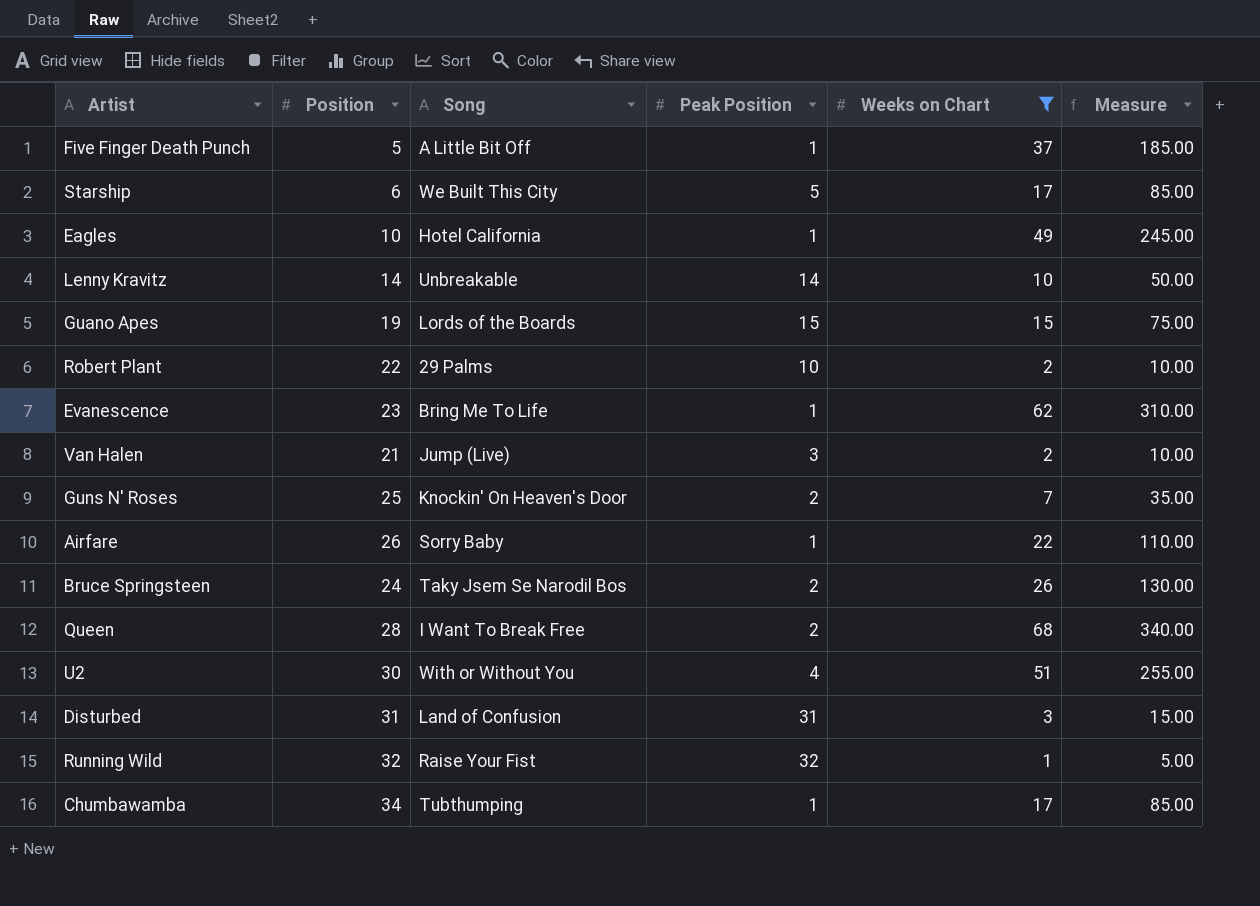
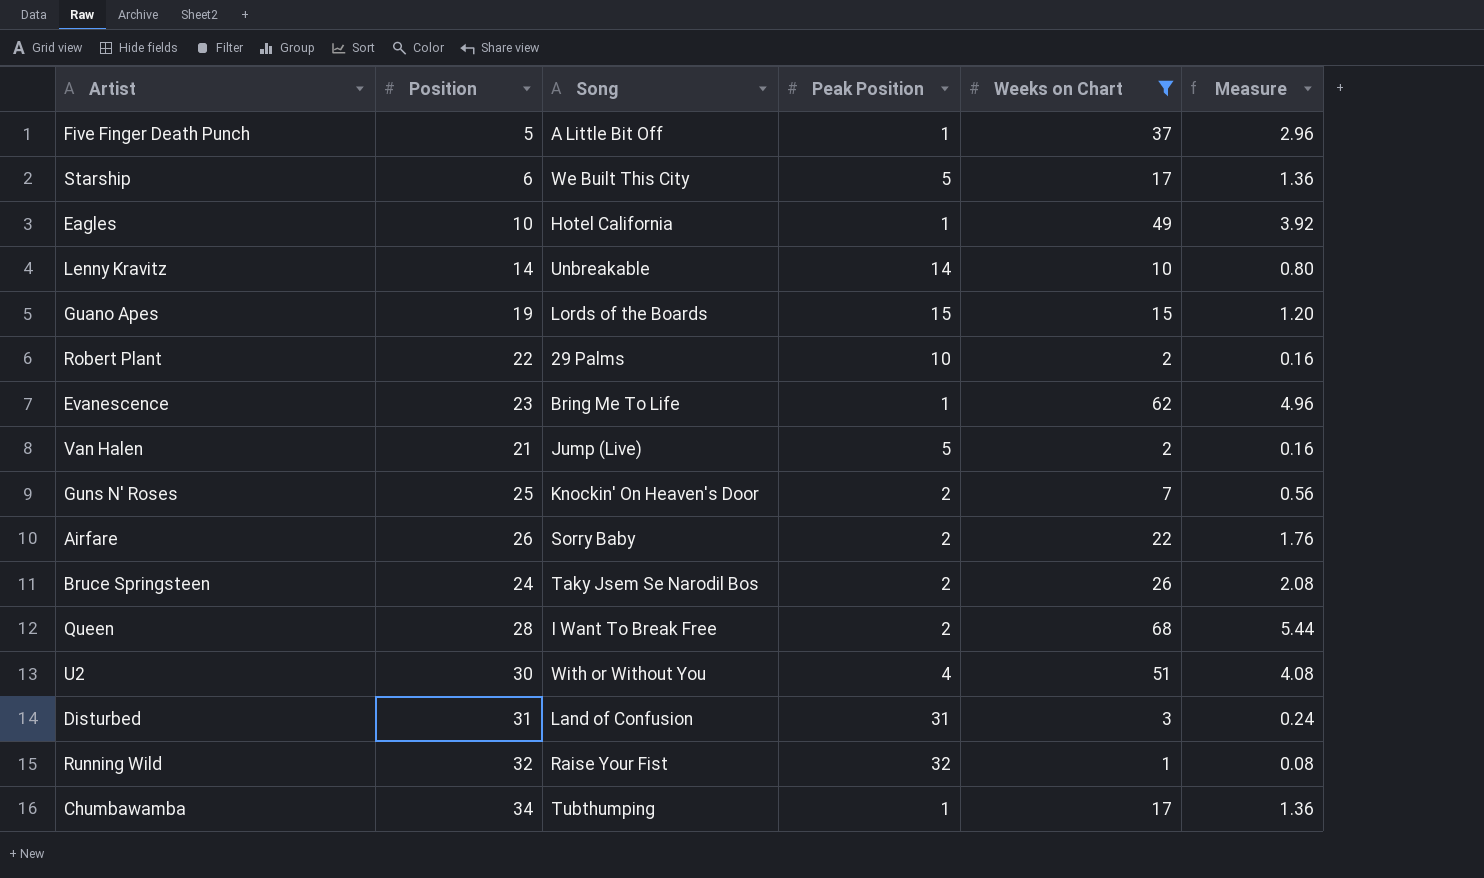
column Measure | formula: [Weeks on Chart] * 5 -> [Weeks on Chart] * 0.08
Van Halen | Peak Position: 3 -> 5
Airfare | Peak Position: 1 -> 2

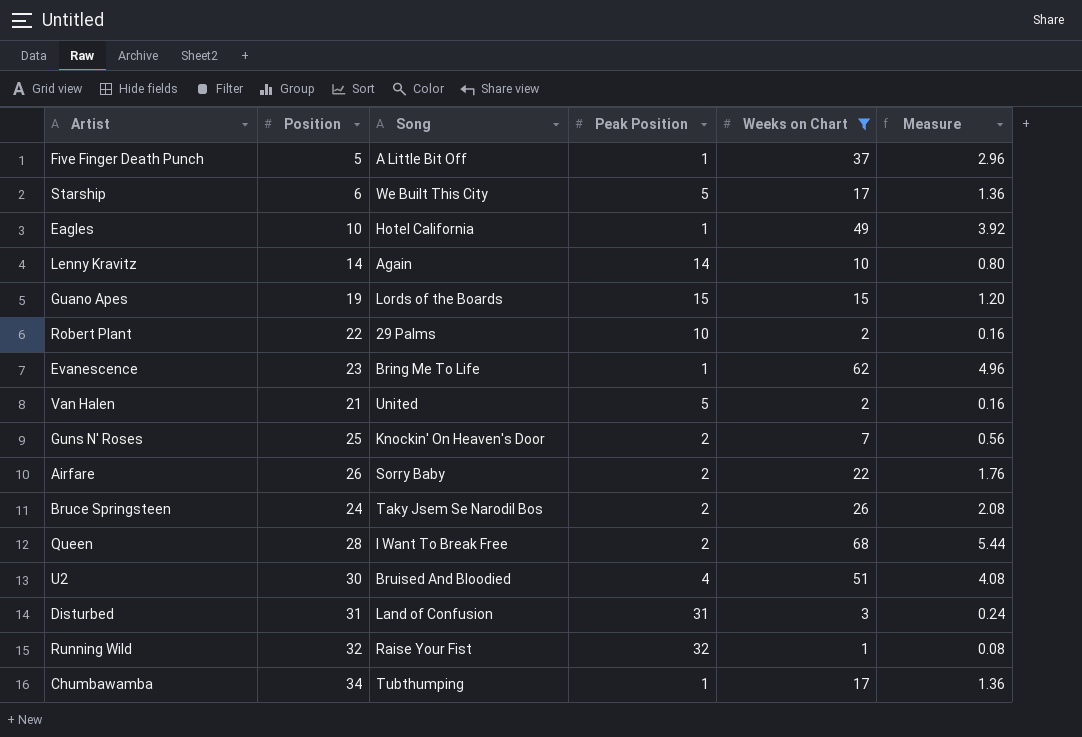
Lenny Kravitz | Song: Unbreakable -> Again
Van Halen | Song: Jump (Live) -> United
U2 | Song: With or Without You -> Bruised And Bloodied

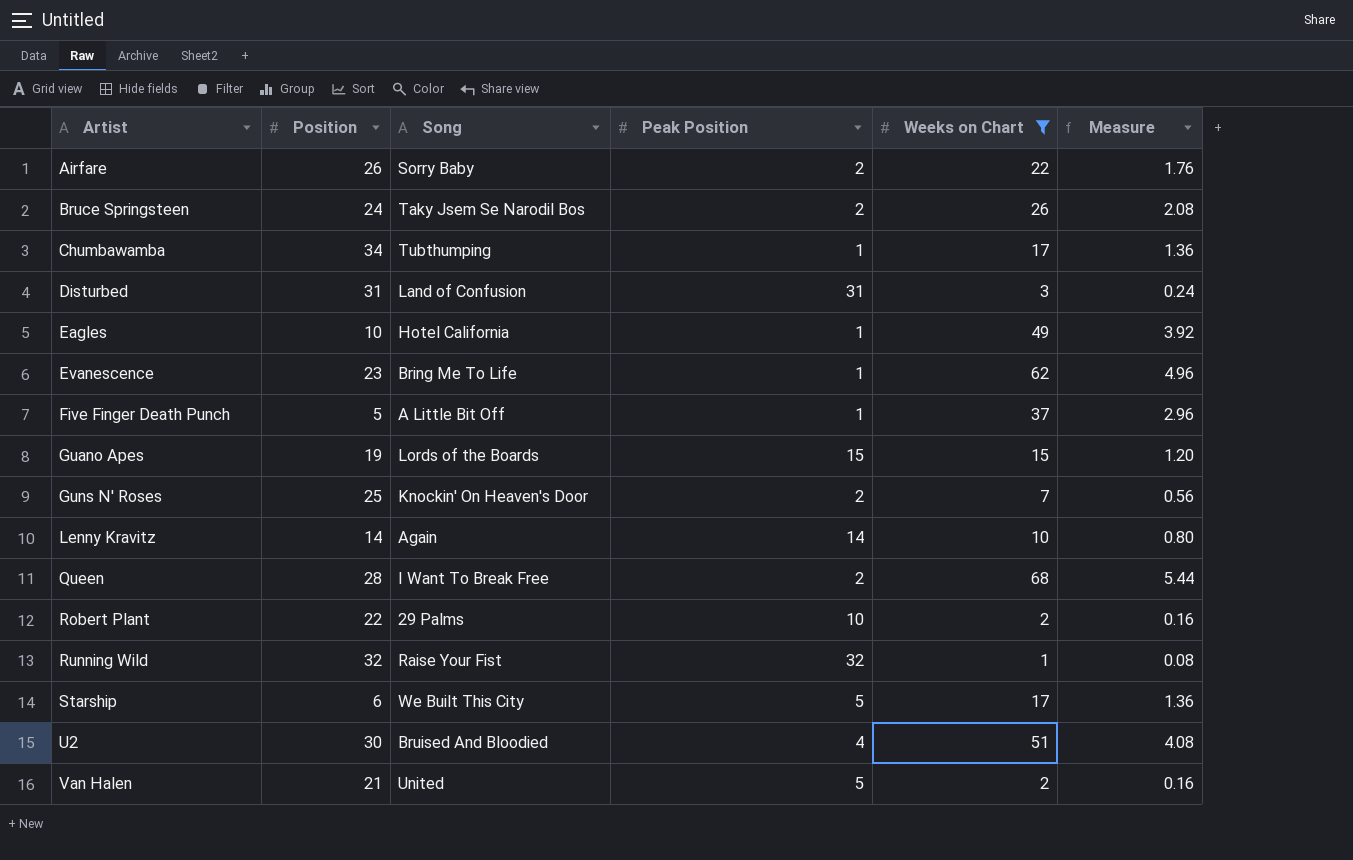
row order: none -> Artist ascending

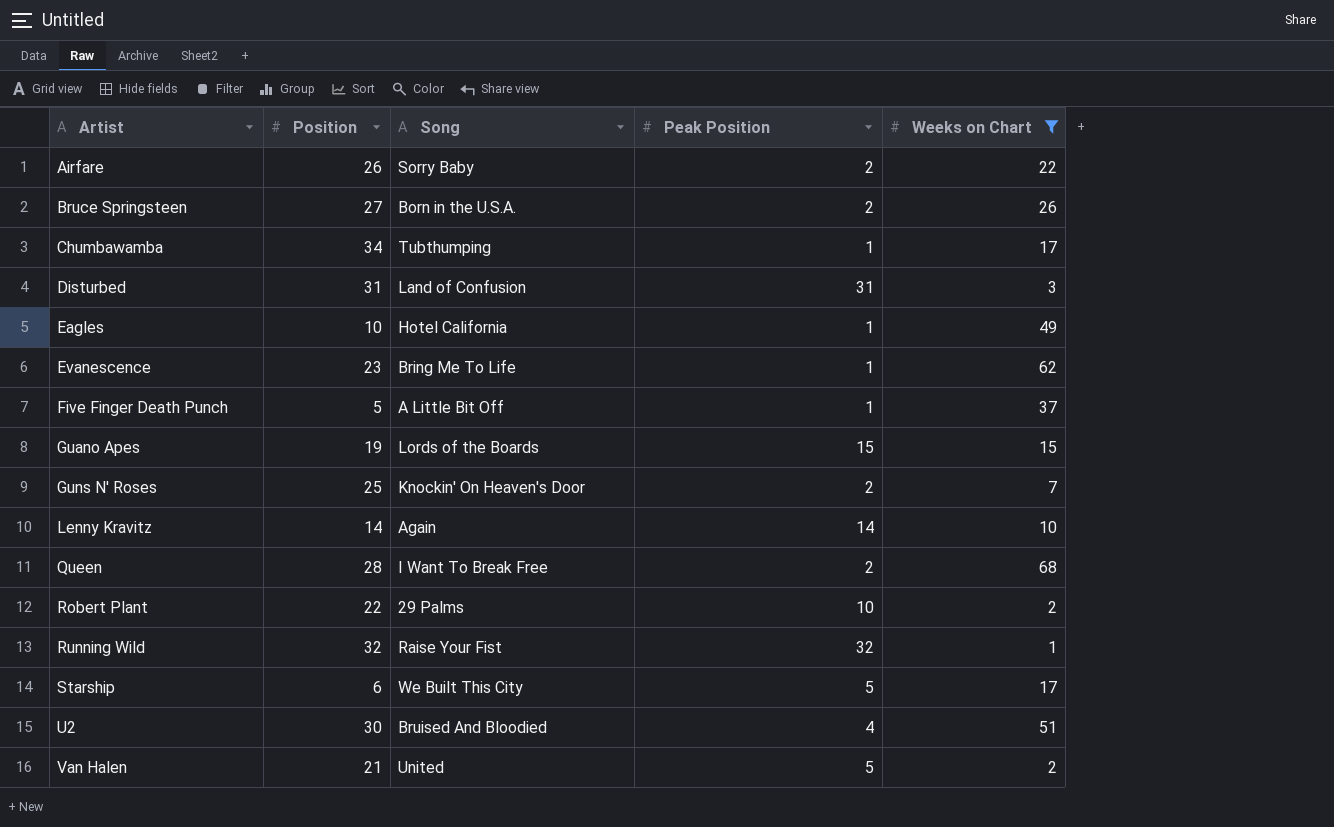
column Measure | formula: [Weeks on Chart] * 0.08 -> none
Bruce Springsteen | Position: 24 -> 27
Bruce Springsteen | Song: Taky Jsem Se Narodil Bos -> Born in the U.S.A.

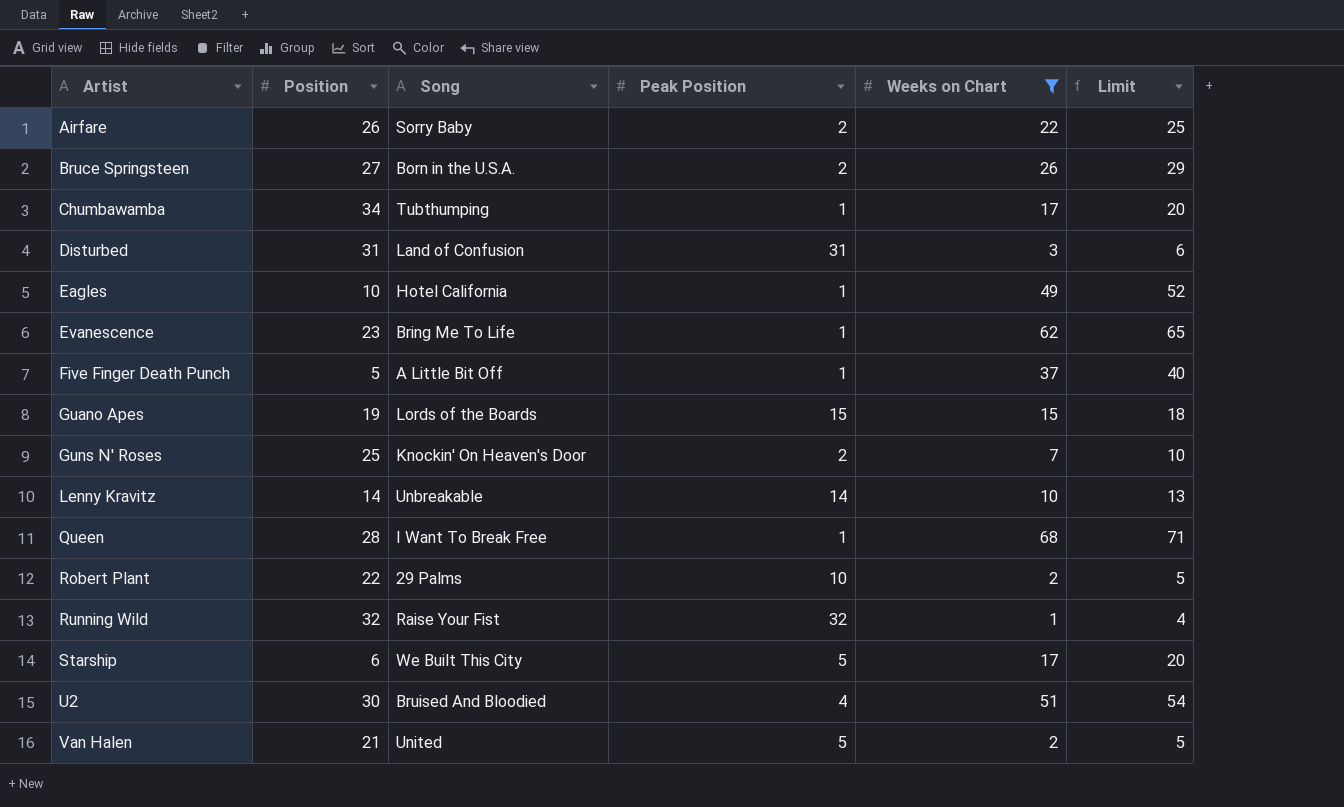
column Limit | formula: none -> [Weeks on Chart] + 3
Lenny Kravitz | Song: Again -> Unbreakable
Queen | Peak Position: 2 -> 1

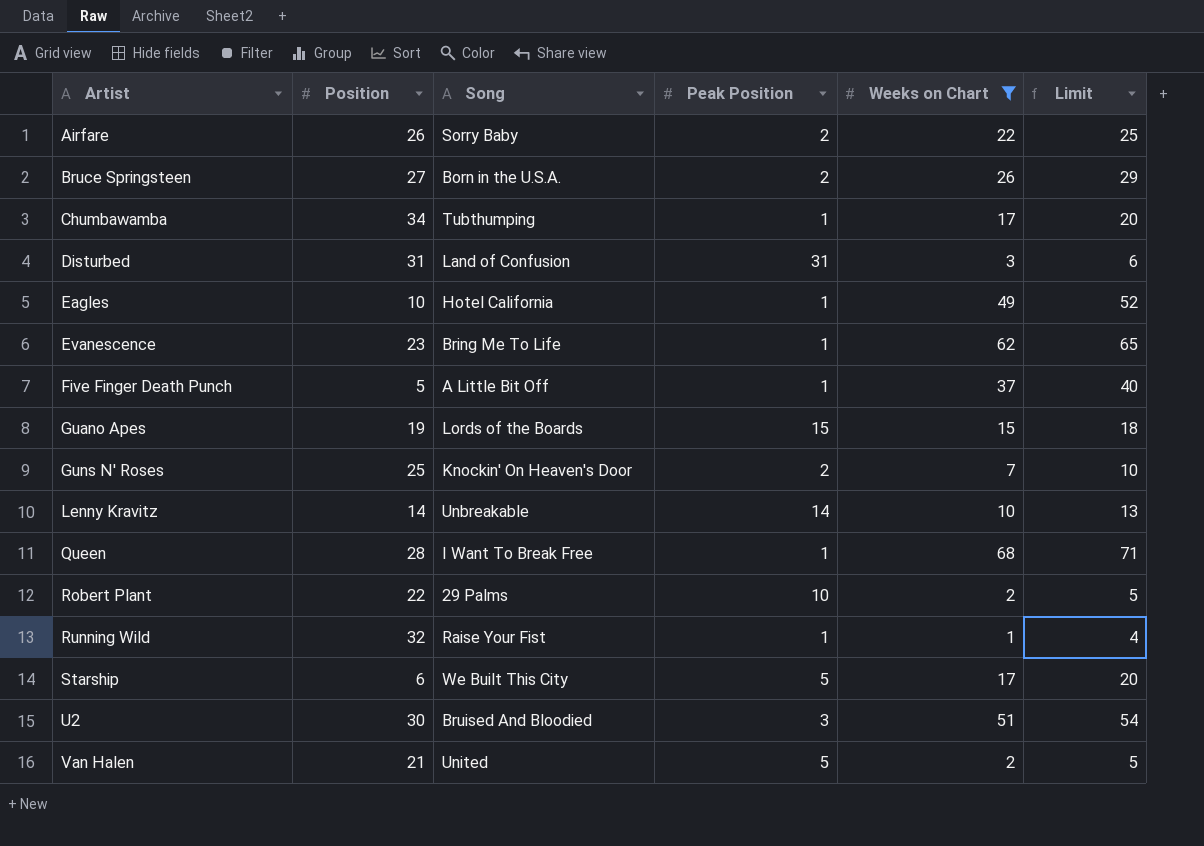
Running Wild | Peak Position: 32 -> 1
U2 | Peak Position: 4 -> 3

